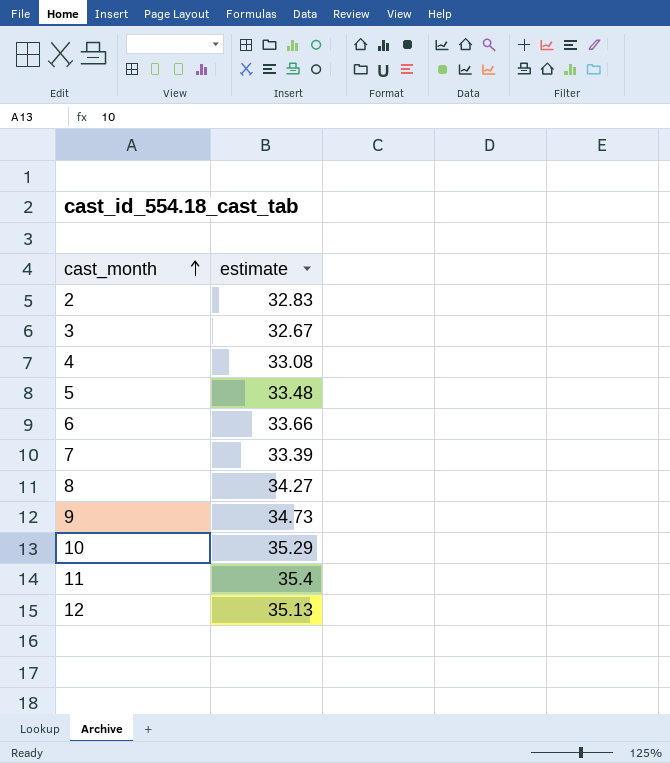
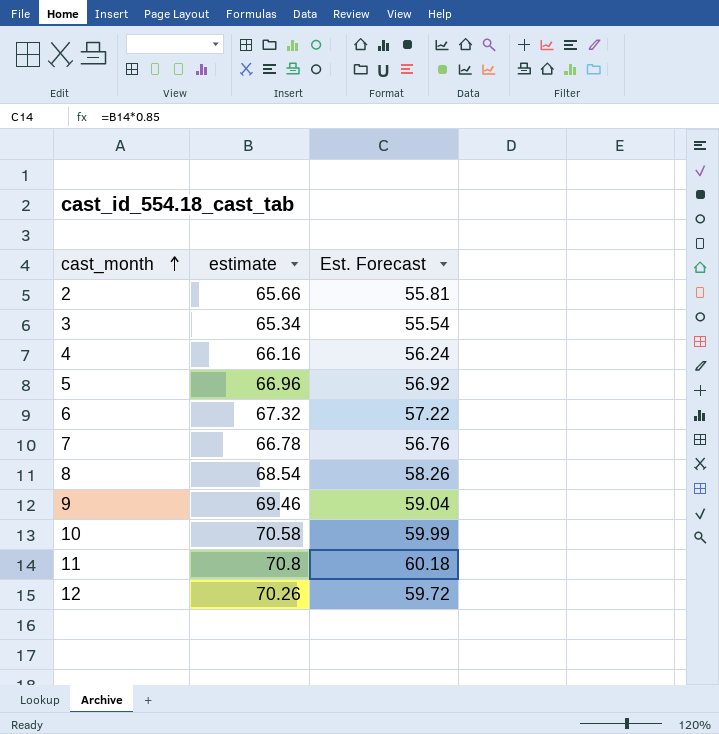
column Est. Forecast | formula: none -> [estimate] * 0.85
2 | estimate: 32.83 -> 65.66
3 | estimate: 32.67 -> 65.34
4 | estimate: 33.08 -> 66.16
5 | estimate: 33.48 -> 66.96
6 | estimate: 33.66 -> 67.32
7 | estimate: 33.39 -> 66.78
8 | estimate: 34.27 -> 68.54
9 | estimate: 34.73 -> 69.46
10 | estimate: 35.29 -> 70.58
11 | estimate: 35.4 -> 70.8
12 | estimate: 35.13 -> 70.26

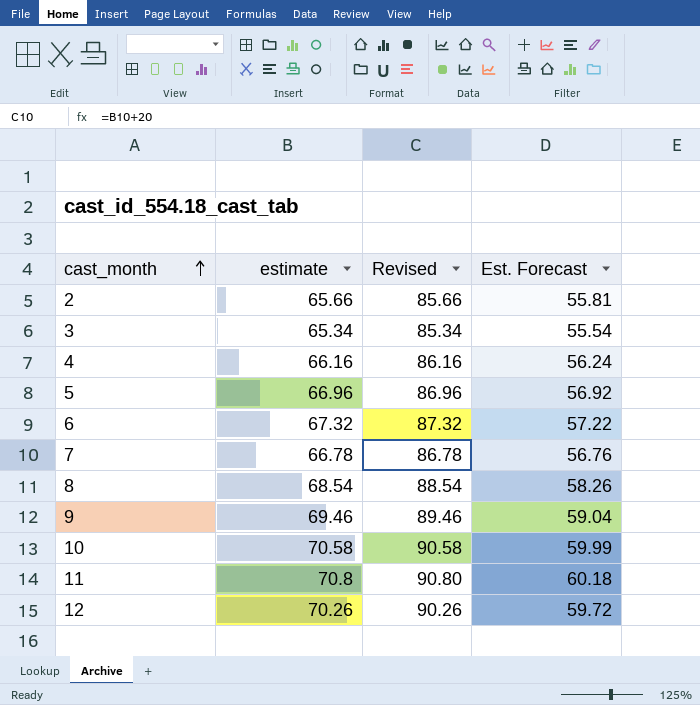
column Revised | formula: none -> [estimate] + 20

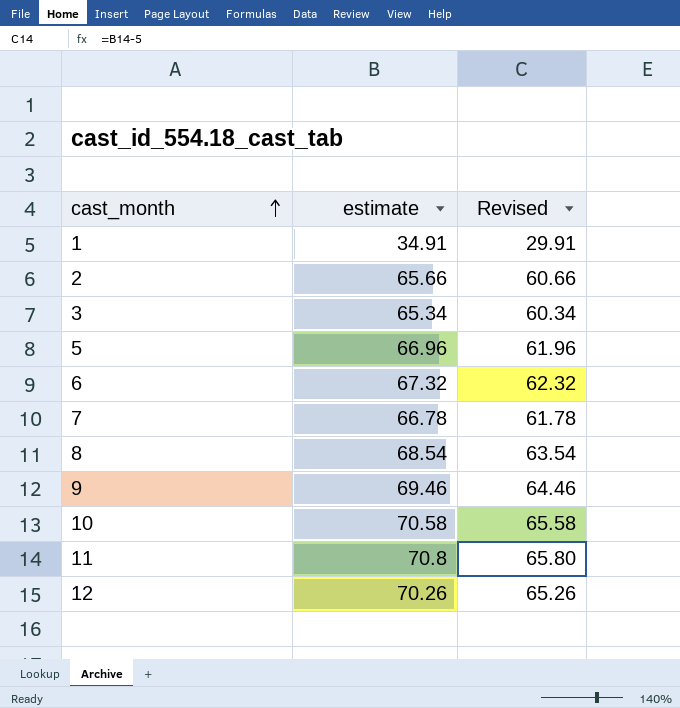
column Est. Forecast | formula: [estimate] * 0.85 -> none
column Revised | formula: [estimate] + 20 -> [estimate] - 5
row 4: 66.16 | 86.16 | 56.24 -> none
row 1: none -> 34.91 | 29.91

